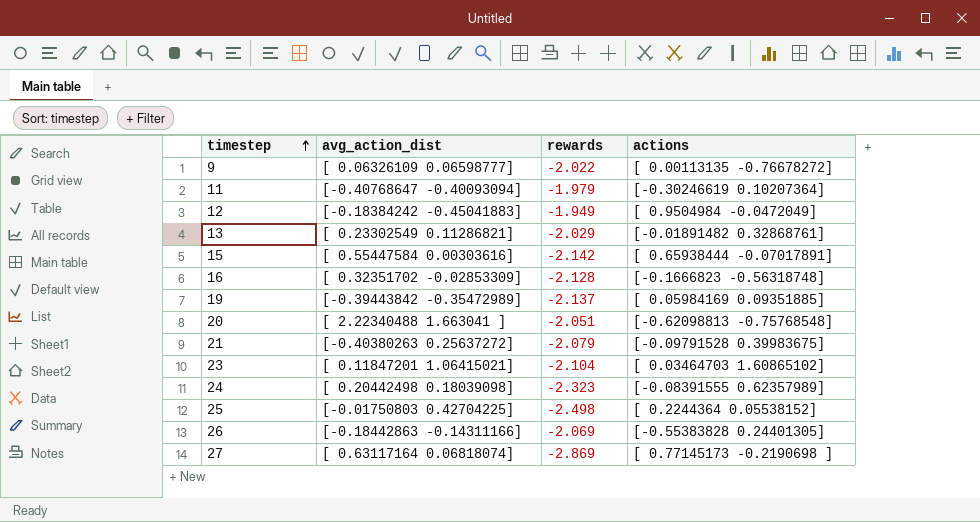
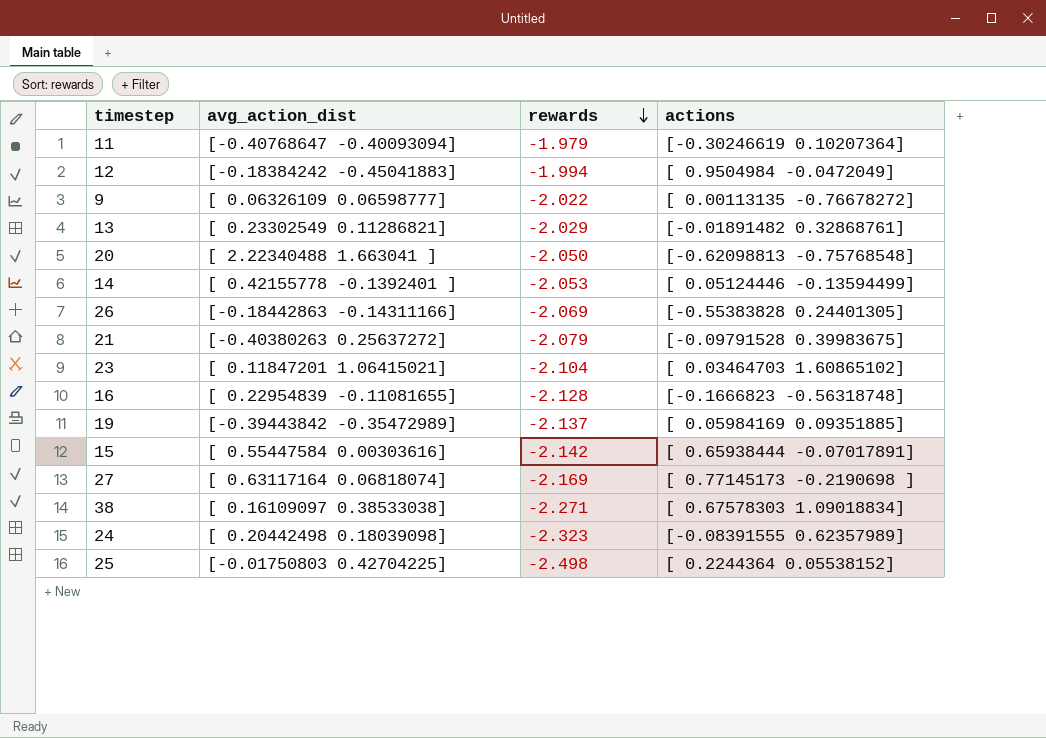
row order: timestep ascending -> rewards descending
12 | rewards: -1.949 -> -1.994
20 | rewards: -2.051 -> -2.050
row 14: none -> [ 0.42155778 -0.1392401 ] | -2.053 | [ 0.05124446 -0.13594499]
16 | avg_action_dist: [ 0.32351702 -0.02853309] -> [ 0.22954839 -0.11081655]
27 | rewards: -2.869 -> -2.169
row 38: none -> [ 0.16109097 0.38533038] | -2.271 | [ 0.67578303 1.09018834]

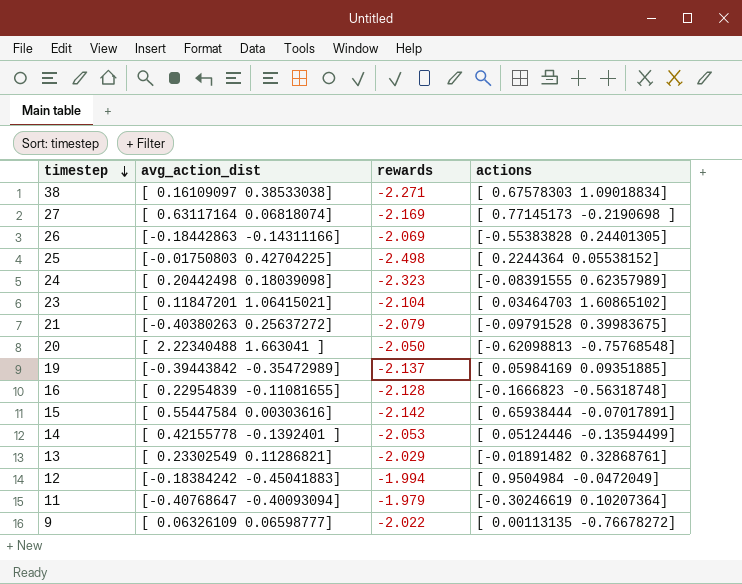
row order: rewards descending -> timestep descending

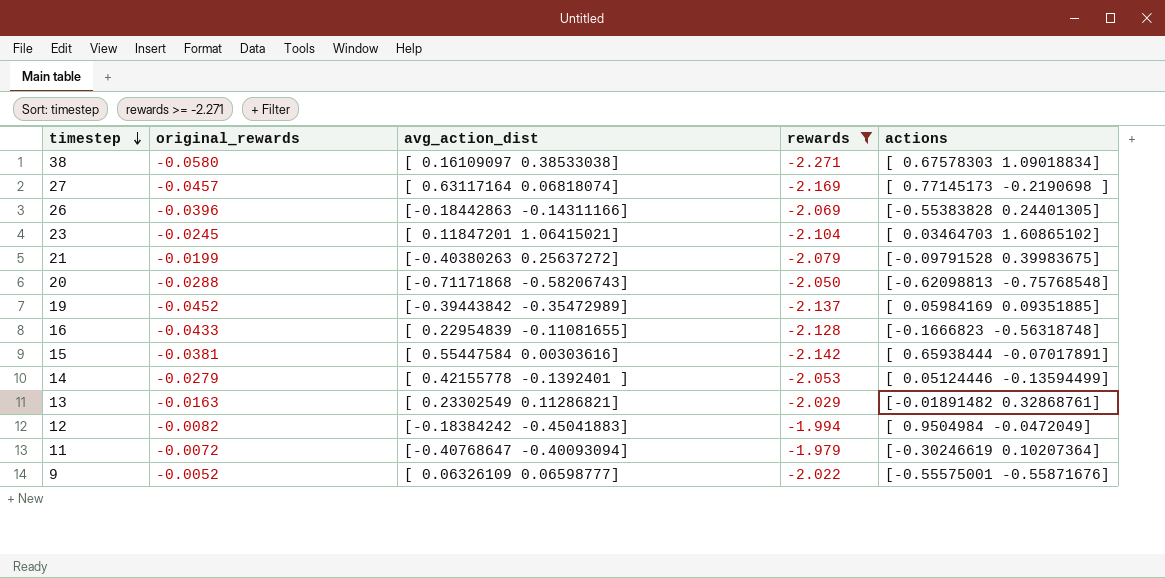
filter: none -> rewards >= -2.271
column original_rewards | position: none -> 2
20 | avg_action_dist: [ 2.22340488 1.663041 ] -> [-0.71171868 -0.58206743]
9 | actions: [ 0.00113135 -0.76678272] -> [-0.55575001 -0.55871676]

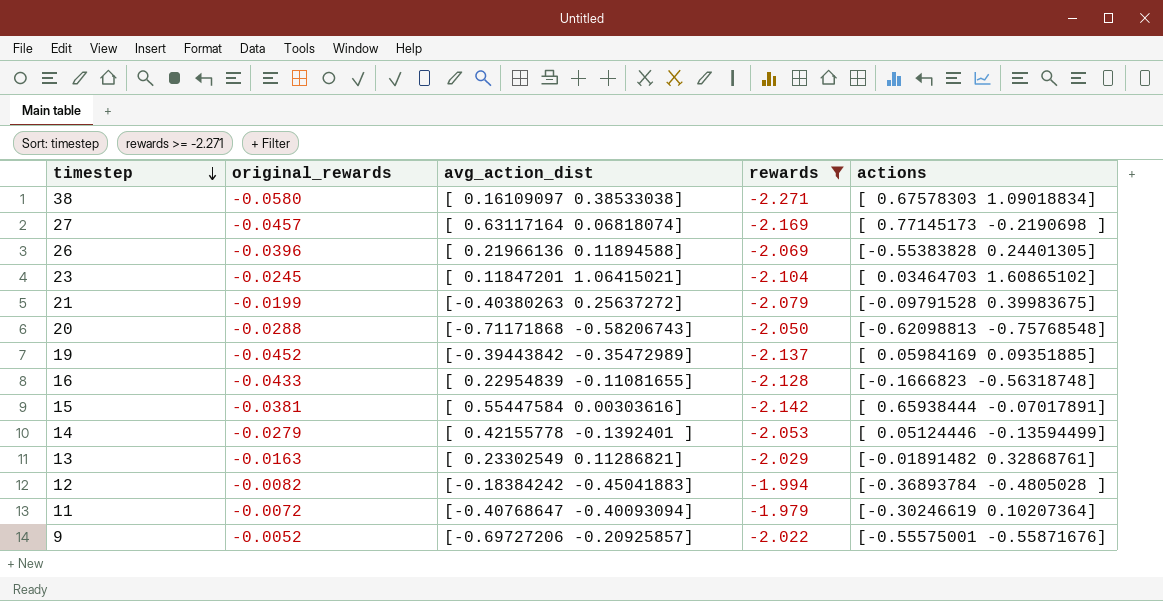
26 | avg_action_dist: [-0.18442863 -0.14311166] -> [ 0.21966136 0.11894588]
12 | actions: [ 0.9504984 -0.0472049] -> [-0.36893784 -0.4805028 ]
9 | avg_action_dist: [ 0.06326109 0.06598777] -> [-0.69727206 -0.20925857]

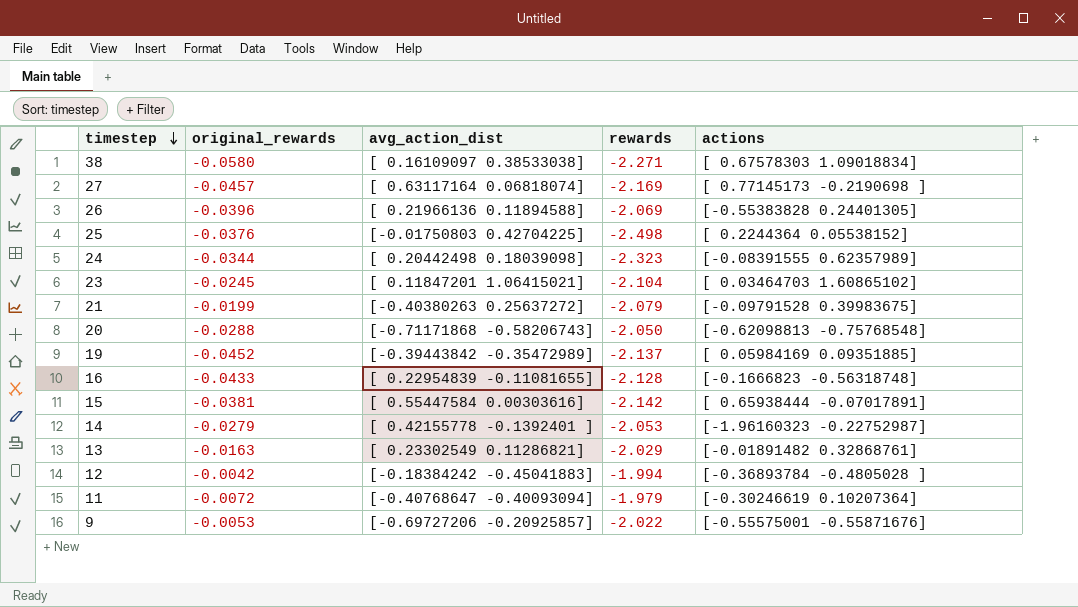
filter: rewards >= -2.271 -> none
14 | actions: [ 0.05124446 -0.13594499] -> [-1.96160323 -0.22752987]
12 | original_rewards: -0.0082 -> -0.0042
9 | original_rewards: -0.0052 -> -0.0053

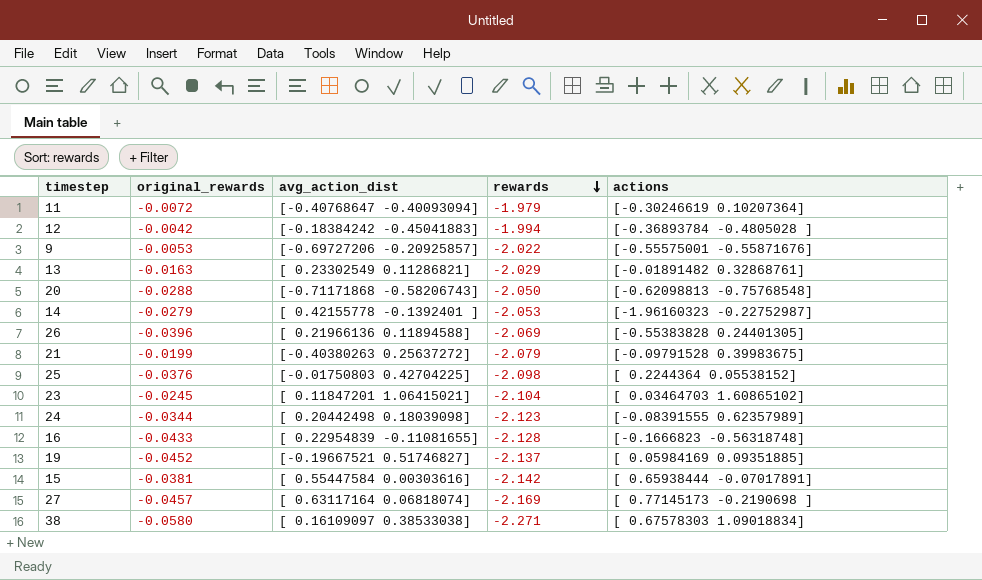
row order: timestep descending -> rewards descending
25 | rewards: -2.498 -> -2.098
24 | rewards: -2.323 -> -2.123
19 | avg_action_dist: [-0.39443842 -0.35472989] -> [-0.19667521 0.51746827]

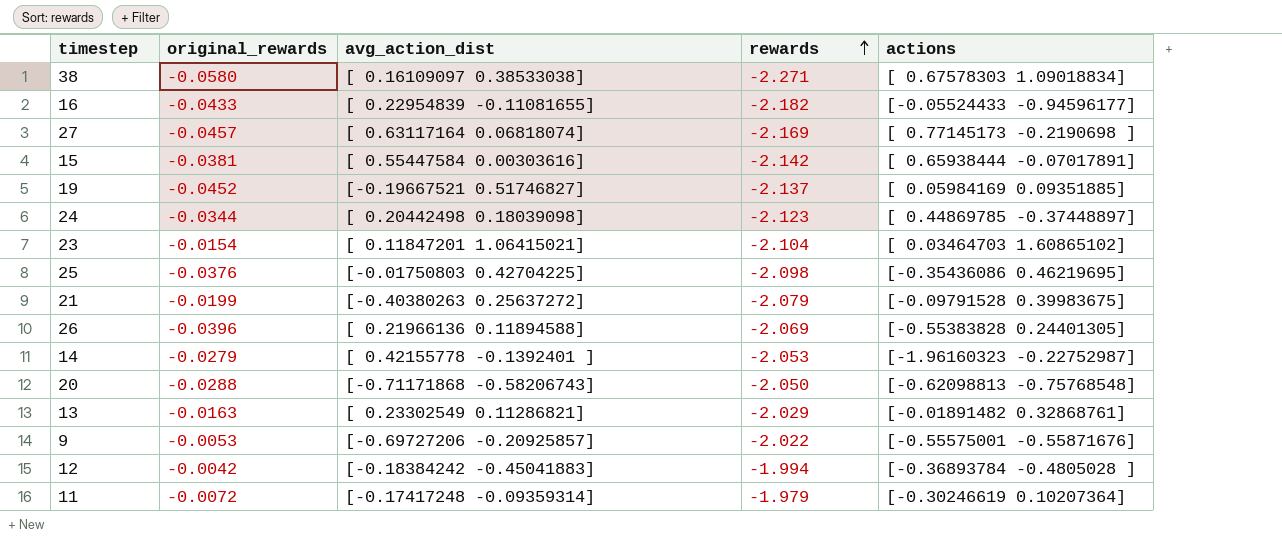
row order: rewards descending -> rewards ascending
16 | rewards: -2.128 -> -2.182
16 | actions: [-0.1666823 -0.56318748] -> [-0.05524433 -0.94596177]
24 | actions: [-0.08391555 0.62357989] -> [ 0.44869785 -0.37448897]
23 | original_rewards: -0.0245 -> -0.0154
25 | actions: [ 0.2244364 0.05538152] -> [-0.35436086 0.46219695]
11 | avg_action_dist: [-0.40768647 -0.40093094] -> [-0.17417248 -0.09359314]

